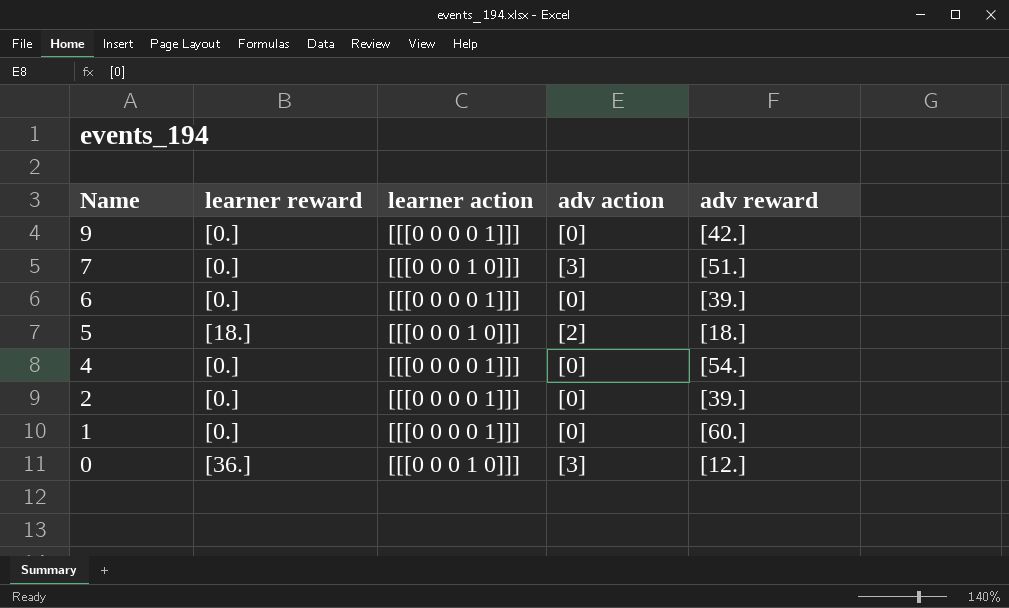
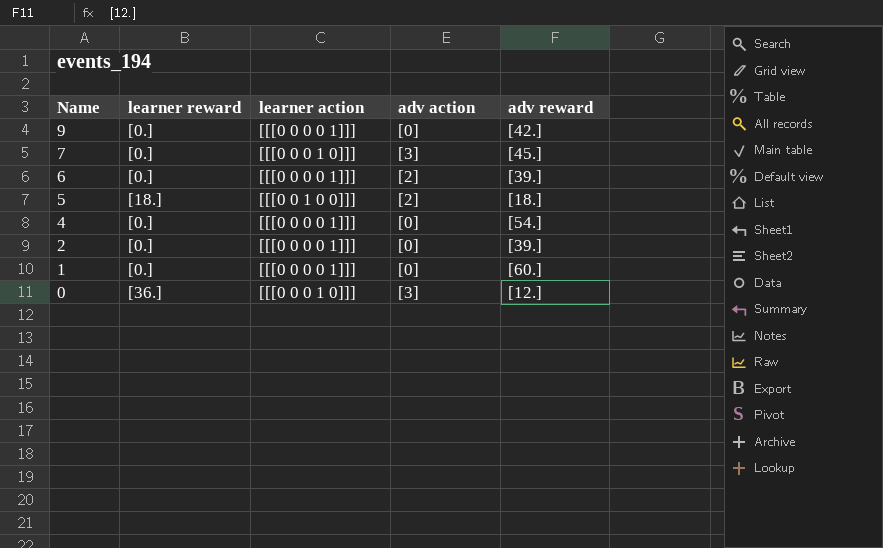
7 | adv reward: [51.] -> [45.]
6 | adv action: [0] -> [2]
5 | learner action: [[[0 0 0 1 0]]] -> [[[0 0 1 0 0]]]

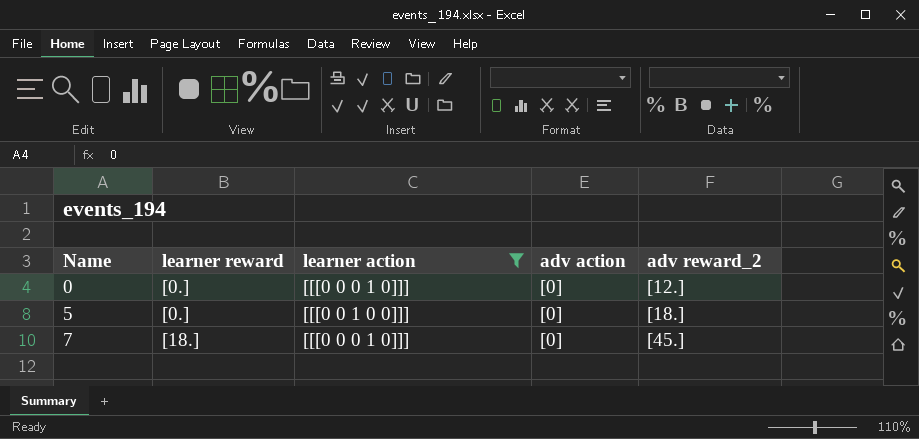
filter: none -> learner action != [[[0 0 0 0 1]]]
row order: Name descending -> Name ascending
column name: adv reward -> adv reward_2
0 | learner reward: [36.] -> [0.]
0 | adv action: [3] -> [0]
5 | learner reward: [18.] -> [0.]
5 | adv action: [2] -> [0]
7 | learner reward: [0.] -> [18.]
7 | adv action: [3] -> [0]

